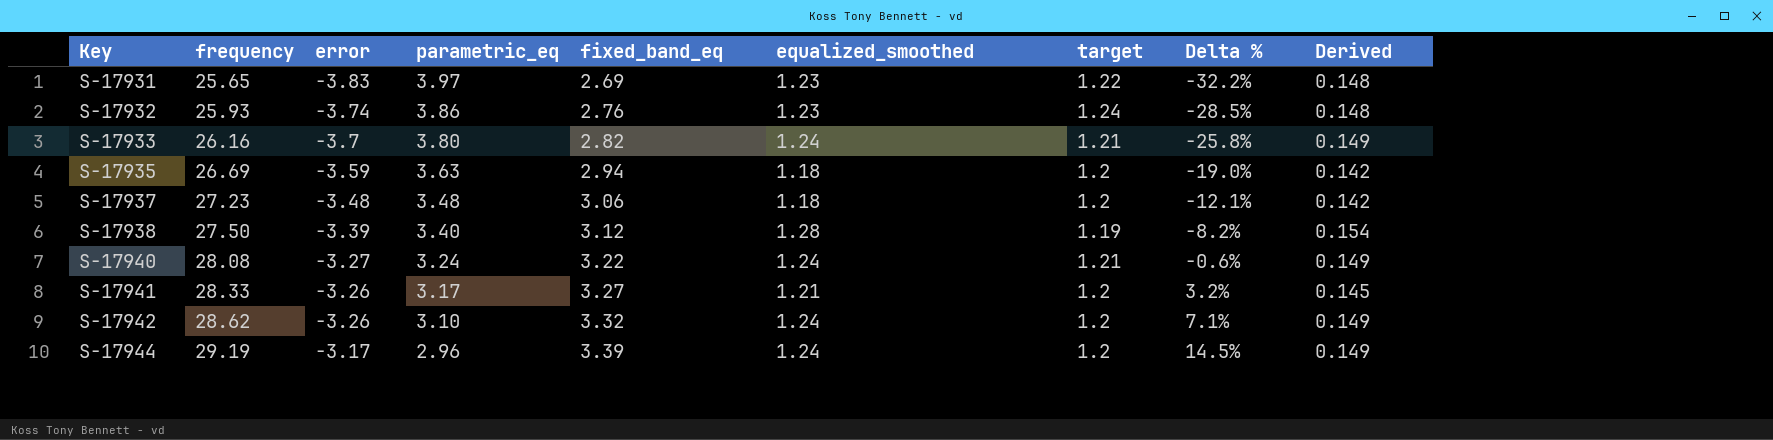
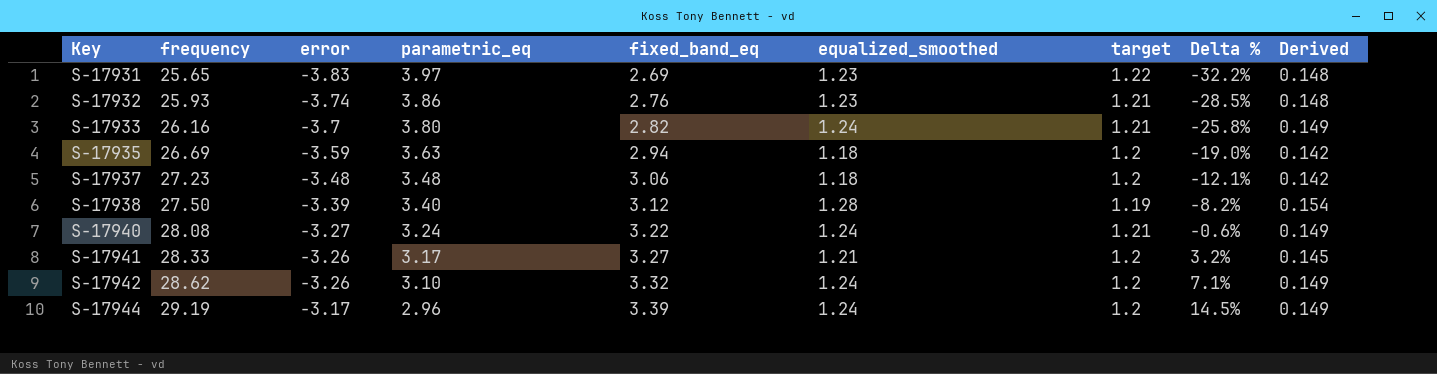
S-17932 | target: 1.24 -> 1.21

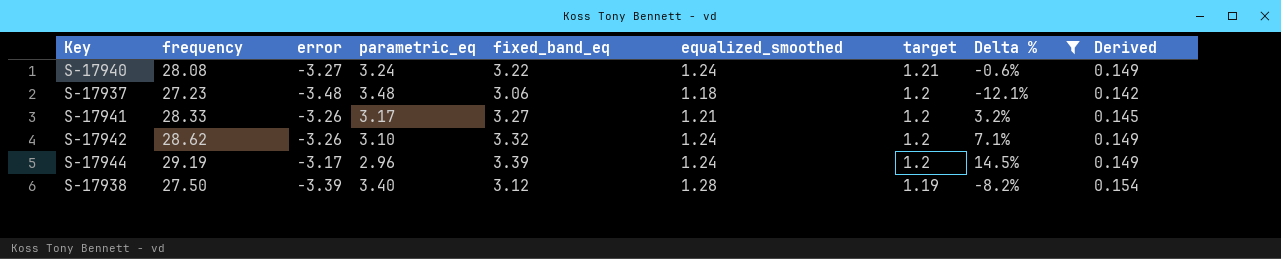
filter: none -> Delta % >= -12.1%
row order: Key ascending -> target descending

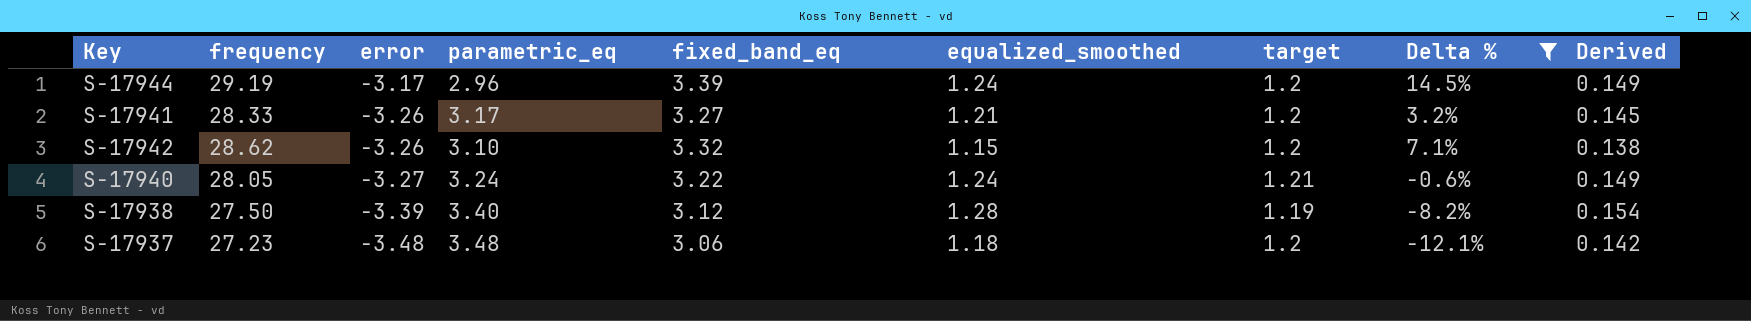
row order: target descending -> error descending
S-17942 | equalized_smoothed: 1.24 -> 1.15
S-17942 | Derived: 0.149 -> 0.138
S-17940 | frequency: 28.08 -> 28.05

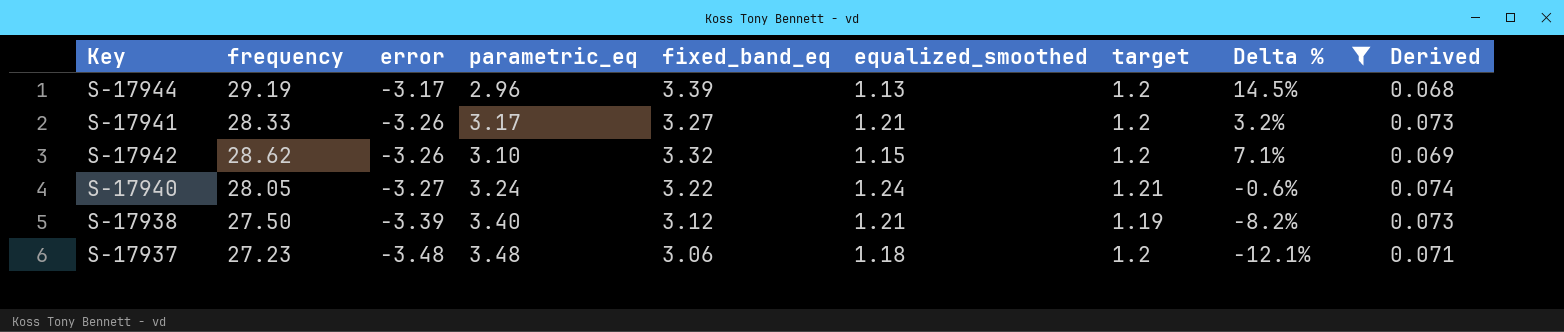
column Derived | formula: [equalized_smoothed] * 0.12 -> [equalized_smoothed] * 0.06
S-17944 | equalized_smoothed: 1.24 -> 1.13
S-17938 | equalized_smoothed: 1.28 -> 1.21

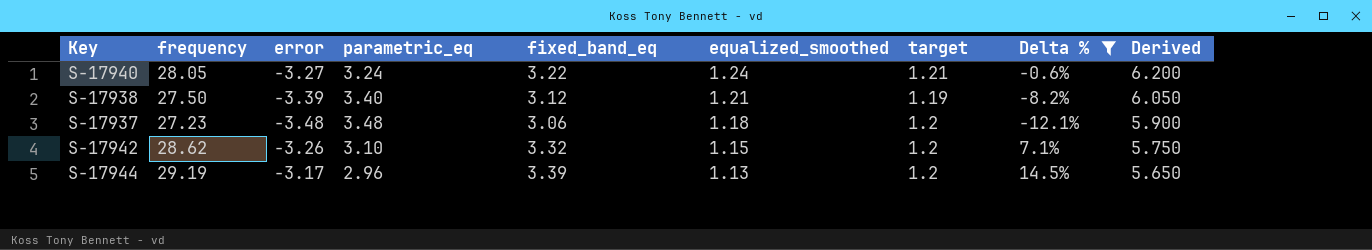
row order: error descending -> equalized_smoothed descending
column Derived | formula: [equalized_smoothed] * 0.06 -> [equalized_smoothed] * 5
row S-17941: 28.33 | -3.26 | 3.17 | 3.27 | 1.21 | 1.2 | 3.2% | 0.073 -> none

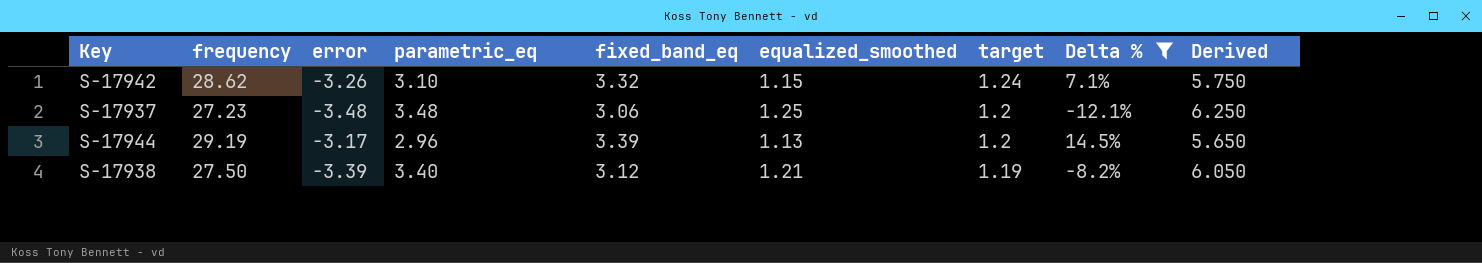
row order: equalized_smoothed descending -> target descending
row S-17940: 28.05 | -3.27 | 3.24 | 3.22 | 1.24 | 1.21 | -0.6% | 6.200 -> none
S-17942 | target: 1.2 -> 1.24
S-17937 | equalized_smoothed: 1.18 -> 1.25
S-17937 | Derived: 5.900 -> 6.250

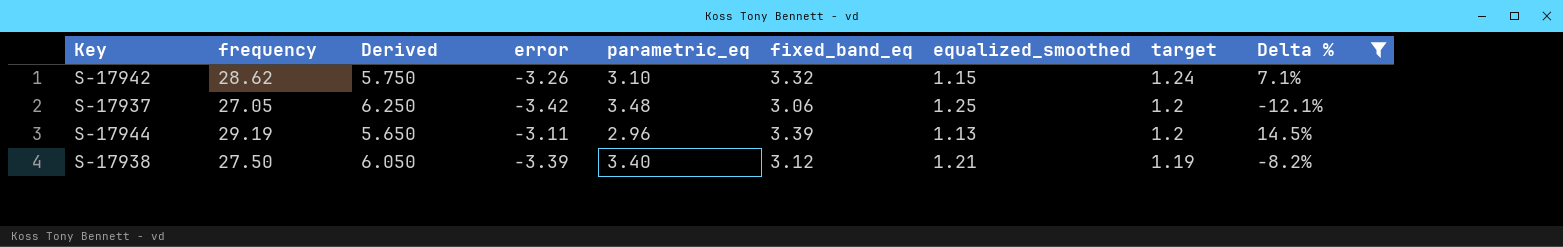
column Derived | position: 9 -> 3
S-17937 | frequency: 27.23 -> 27.05
S-17937 | error: -3.48 -> -3.42
S-17944 | error: -3.17 -> -3.11

